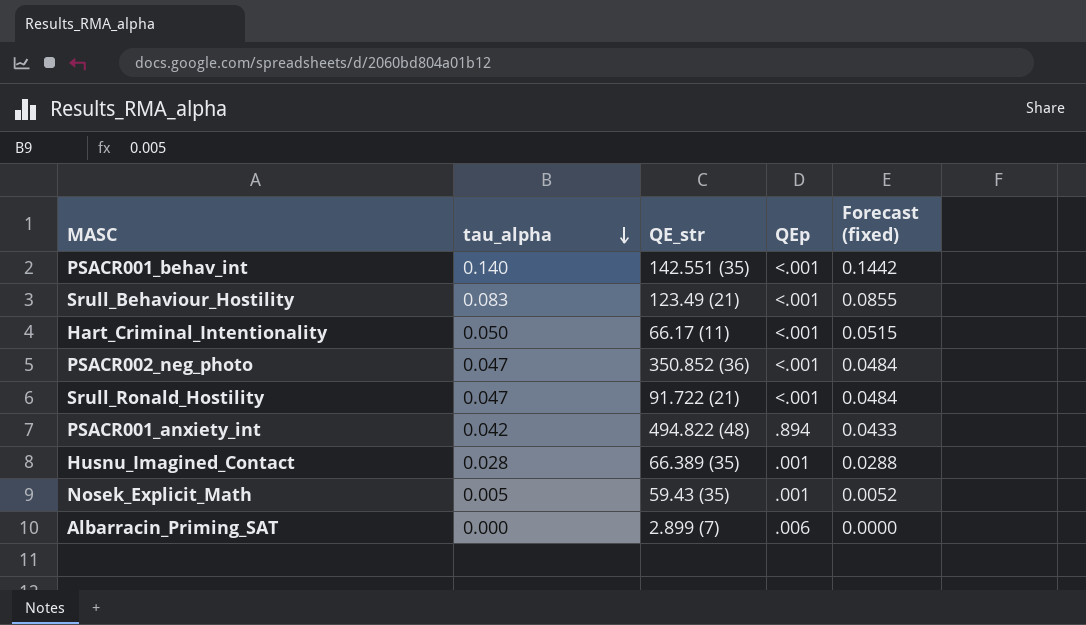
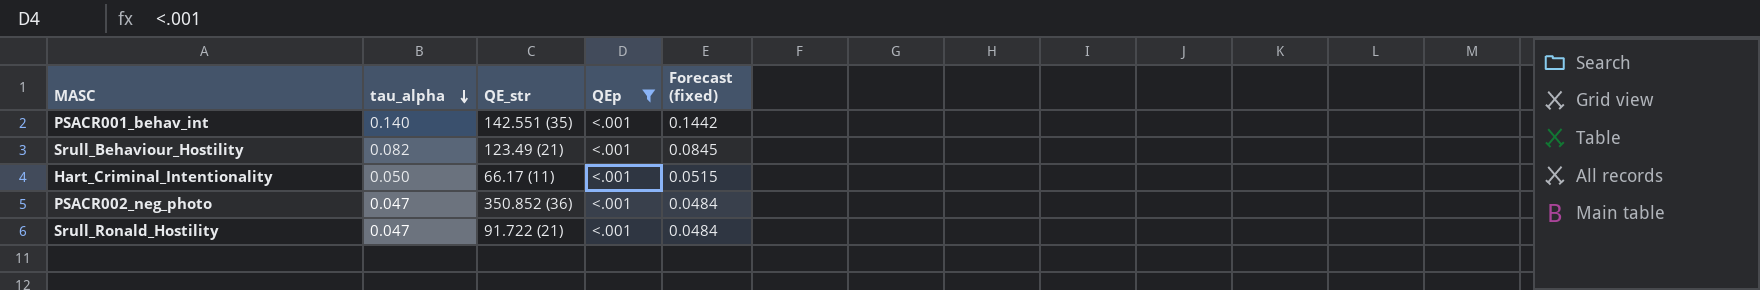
filter: none -> QEp = <.001
Srull_Behaviour_Hostility | tau_alpha: 0.083 -> 0.082
Srull_Behaviour_Hostility | Forecast (fixed): 0.0855 -> 0.0845

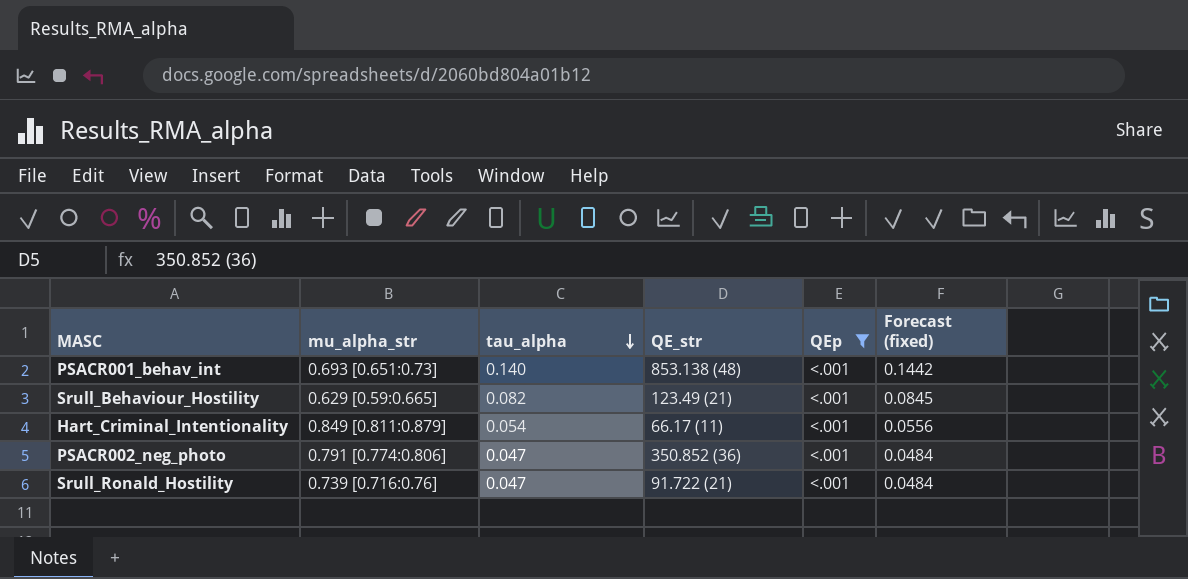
column mu_alpha_str | position: none -> 2
PSACR001_behav_int | QE_str: 142.551 (35) -> 853.138 (48)
Hart_Criminal_Intentionality | tau_alpha: 0.050 -> 0.054
Hart_Criminal_Intentionality | Forecast (fixed): 0.0515 -> 0.0556

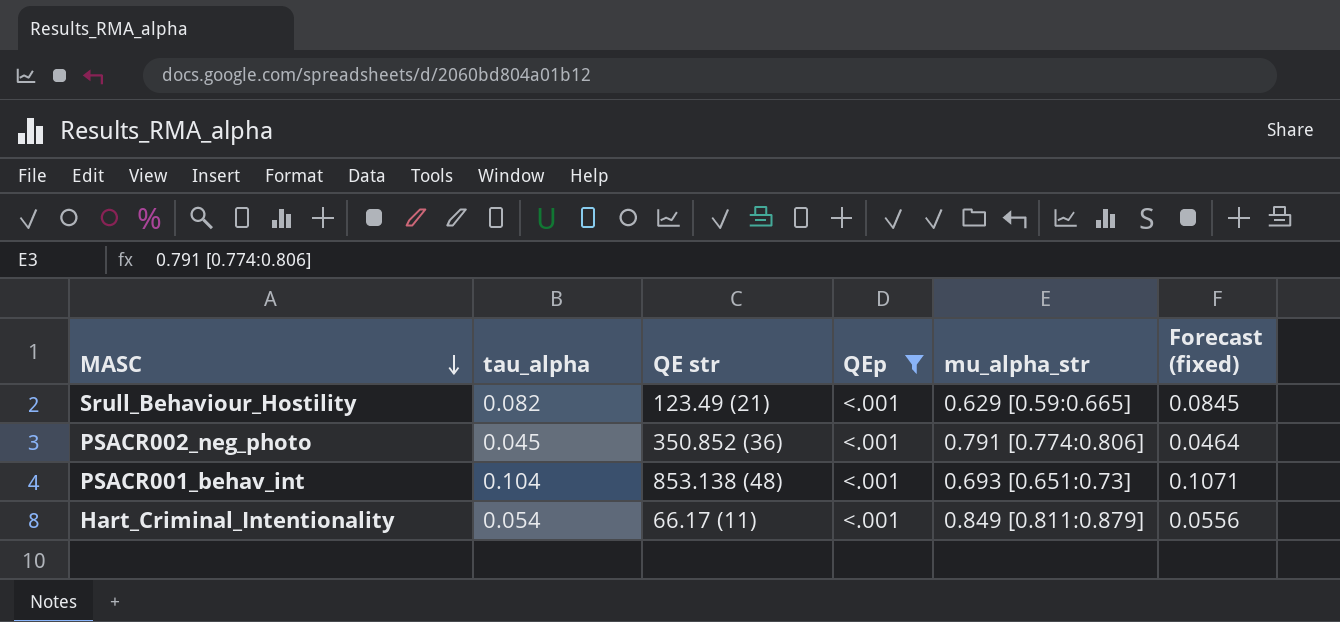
row order: tau_alpha descending -> MASC descending
column name: QE_str -> QE str
column mu_alpha_str | position: 2 -> 5
row Srull_Ronald_Hostility: 0.739 [0.716:0.76] | 0.047 | 91.722 (21) | <.001 | 0.0484 -> none
PSACR002_neg_photo | tau_alpha: 0.047 -> 0.045
PSACR002_neg_photo | Forecast (fixed): 0.0484 -> 0.0464
PSACR001_behav_int | tau_alpha: 0.140 -> 0.104
PSACR001_behav_int | Forecast (fixed): 0.1442 -> 0.1071

